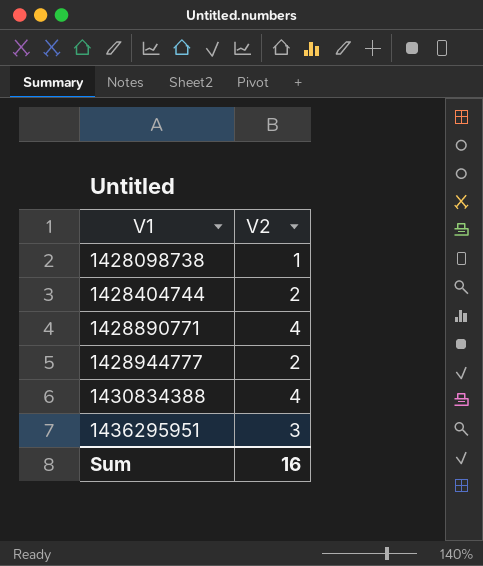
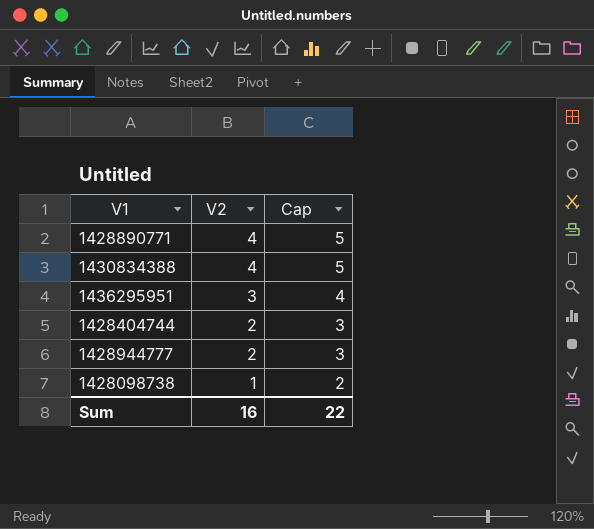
row order: V1 ascending -> V2 descending
column Cap | formula: none -> [V2] + 1

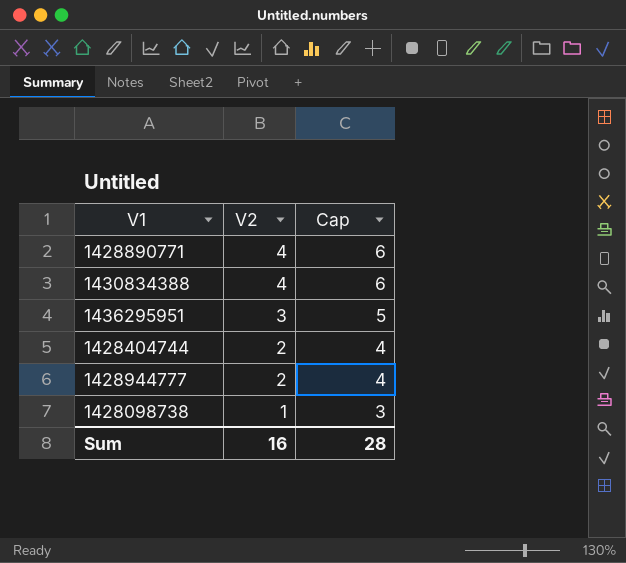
column Cap | formula: [V2] + 1 -> [V2] + 2
Sum | Cap: 22 -> 28

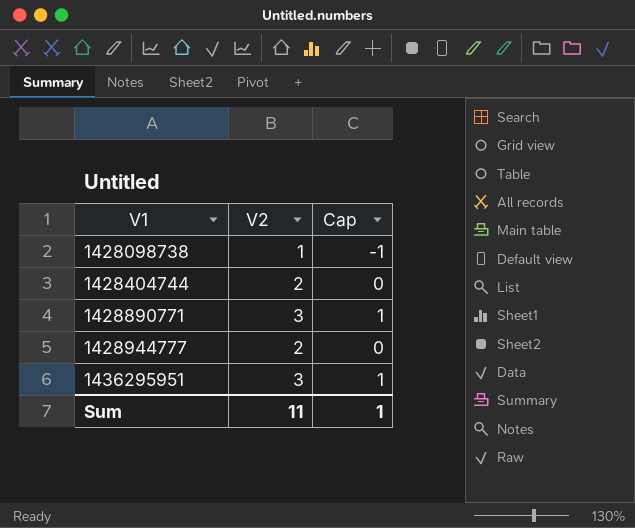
row order: V2 descending -> V1 ascending
column Cap | formula: [V2] + 2 -> [V2] - 2
row 1430834388: 4 | 6 -> none
1428890771 | V2: 4 -> 3
Sum | V2: 16 -> 11
Sum | Cap: 28 -> 1

